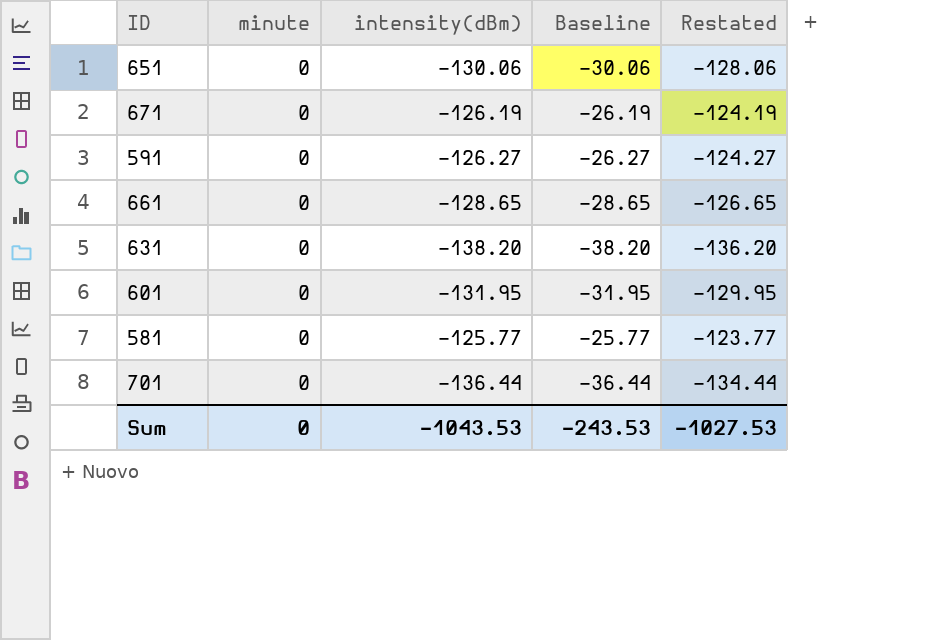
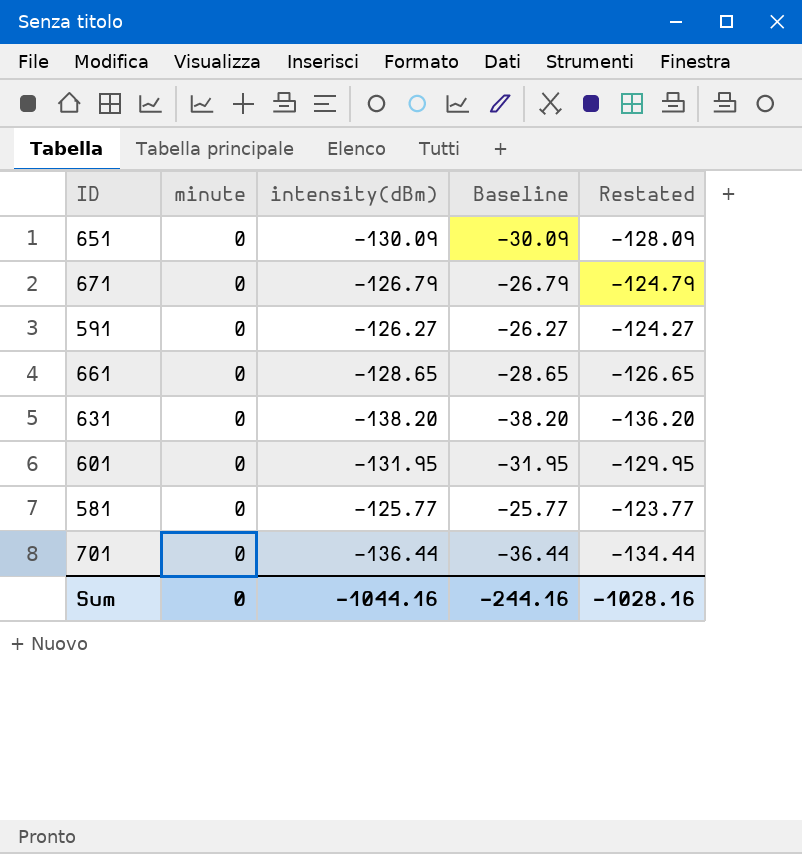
651 | intensity(dBm): -130.06 -> -130.09
651 | Baseline: -30.06 -> -30.09
651 | Restated: -128.06 -> -128.09
671 | intensity(dBm): -126.19 -> -126.79
671 | Baseline: -26.19 -> -26.79
671 | Restated: -124.19 -> -124.79
Sum | intensity(dBm): -1043.53 -> -1044.16
Sum | Baseline: -243.53 -> -244.16
Sum | Restated: -1027.53 -> -1028.16

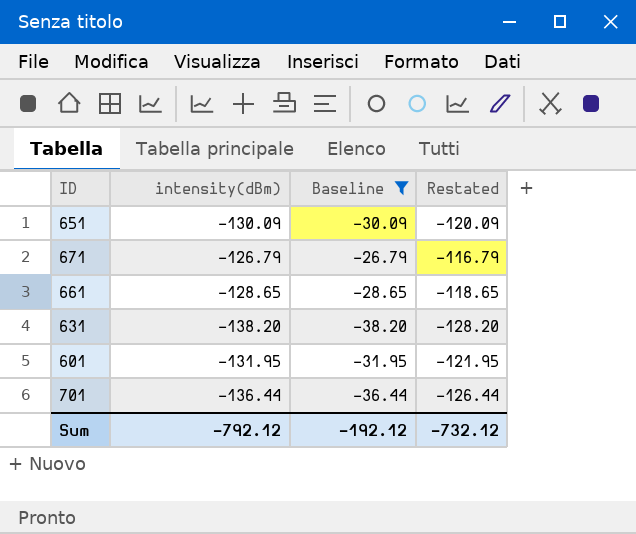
filter: none -> Baseline <= -26.79
column minute | position: 2 -> none
column Restated | formula: [intensity(dBm)] + 2 -> [intensity(dBm)] + 10
Sum | intensity(dBm): -1044.16 -> -792.12
Sum | Baseline: -244.16 -> -192.12
Sum | Restated: -1028.16 -> -732.12

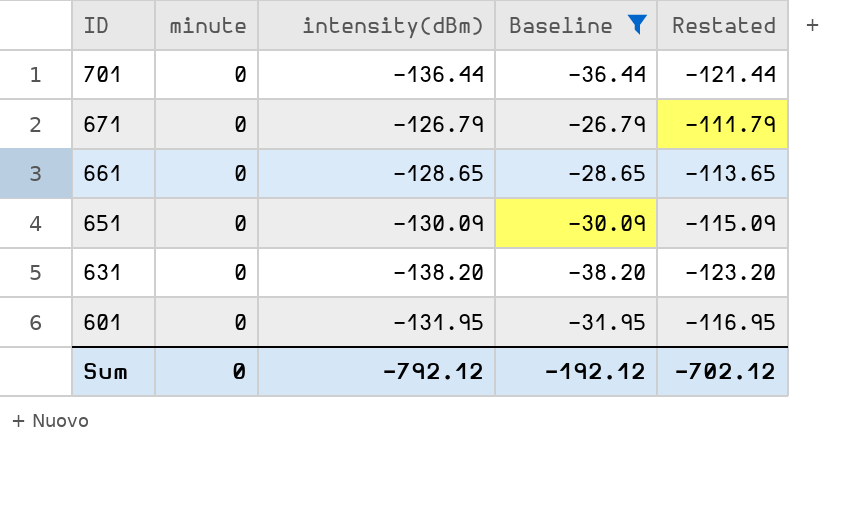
row order: none -> ID descending
column minute | position: none -> 2
column Restated | formula: [intensity(dBm)] + 10 -> [intensity(dBm)] + 15
Sum | Restated: -732.12 -> -702.12

